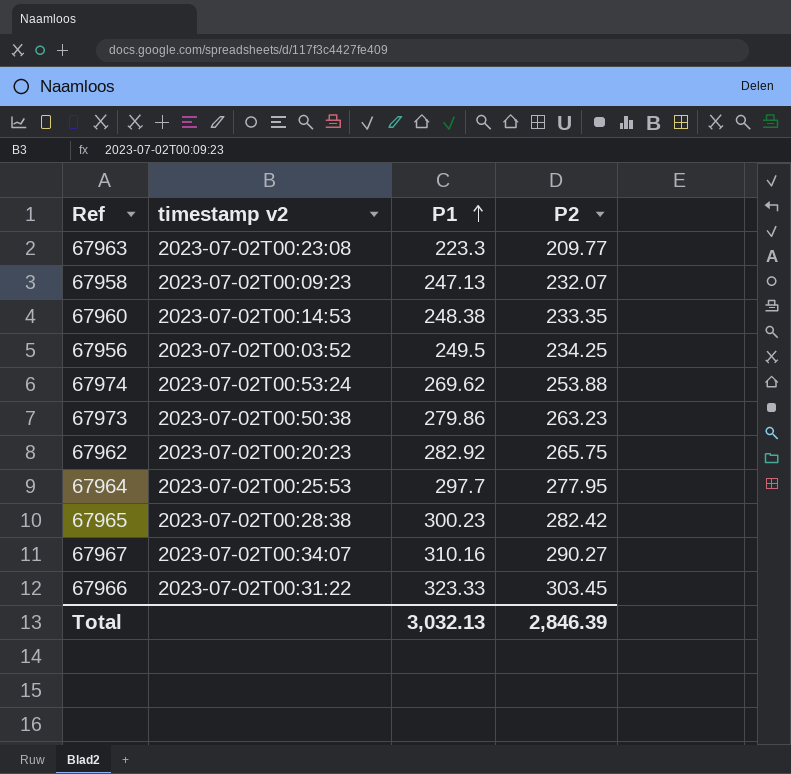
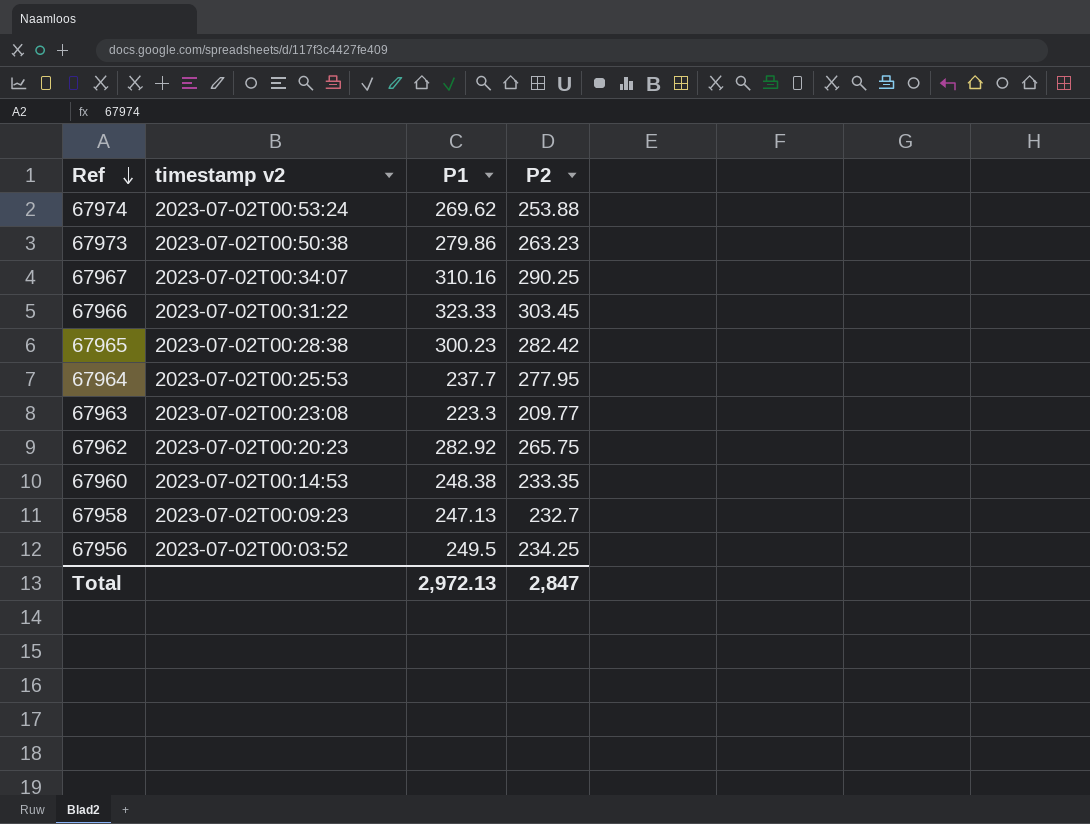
row order: P1 ascending -> Ref descending
67967 | P2: 290.27 -> 290.25
67964 | P1: 297.7 -> 237.7
67958 | P2: 232.07 -> 232.7
Total | P1: 3,032.13 -> 2,972.13
Total | P2: 2,846.39 -> 2,847

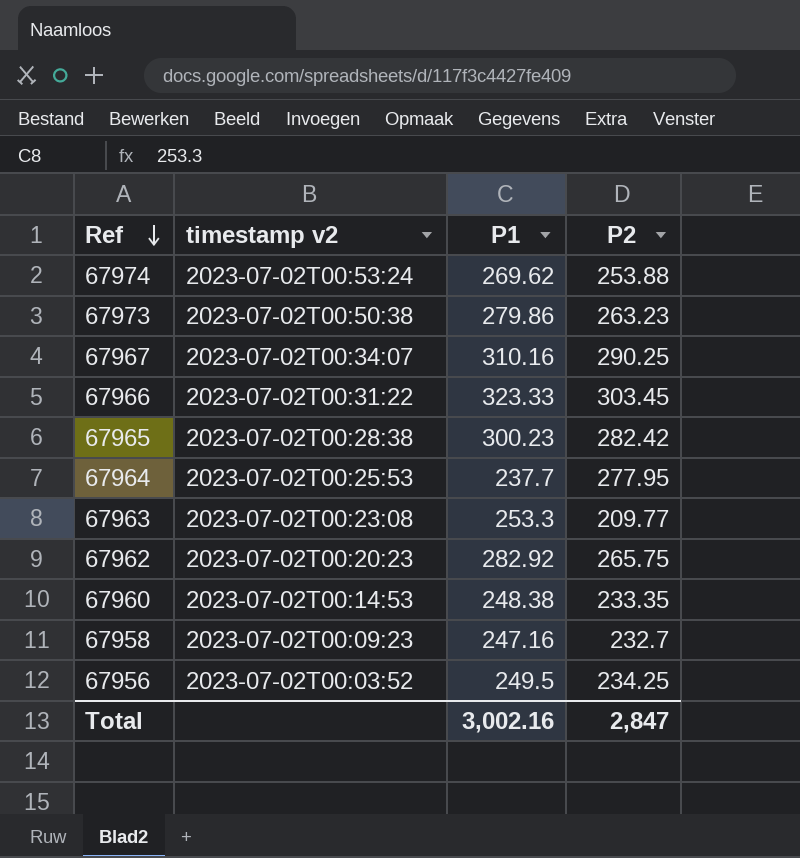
67963 | P1: 223.3 -> 253.3
67958 | P1: 247.13 -> 247.16
Total | P1: 2,972.13 -> 3,002.16

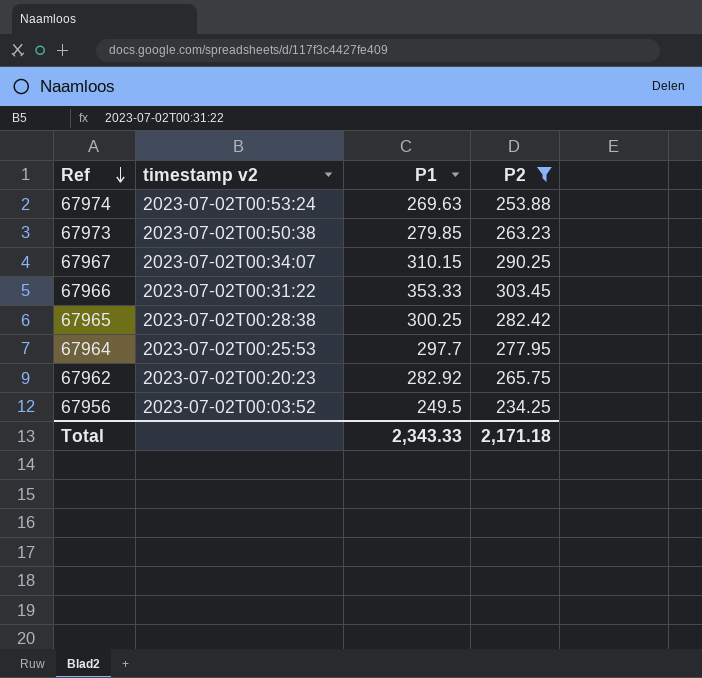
filter: none -> P2 >= 234.25
67974 | P1: 269.62 -> 269.63
67973 | P1: 279.86 -> 279.85
67967 | P1: 310.16 -> 310.15
67966 | P1: 323.33 -> 353.33
67965 | P1: 300.23 -> 300.25
67964 | P1: 237.7 -> 297.7
Total | P1: 3,002.16 -> 2,343.33
Total | P2: 2,847 -> 2,171.18

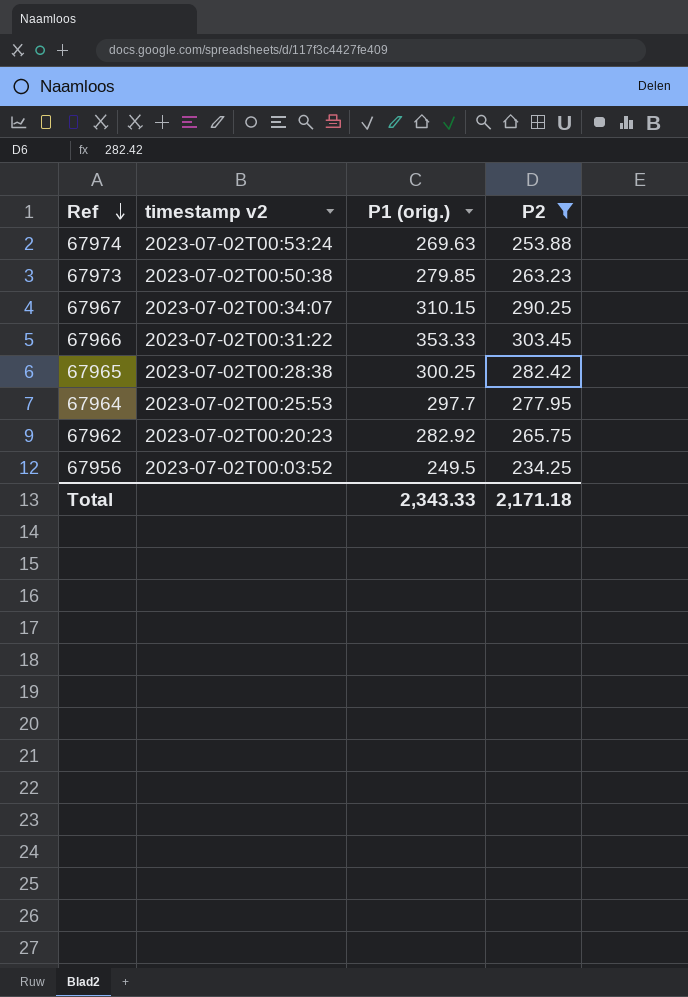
column name: P1 -> P1 (orig.)

